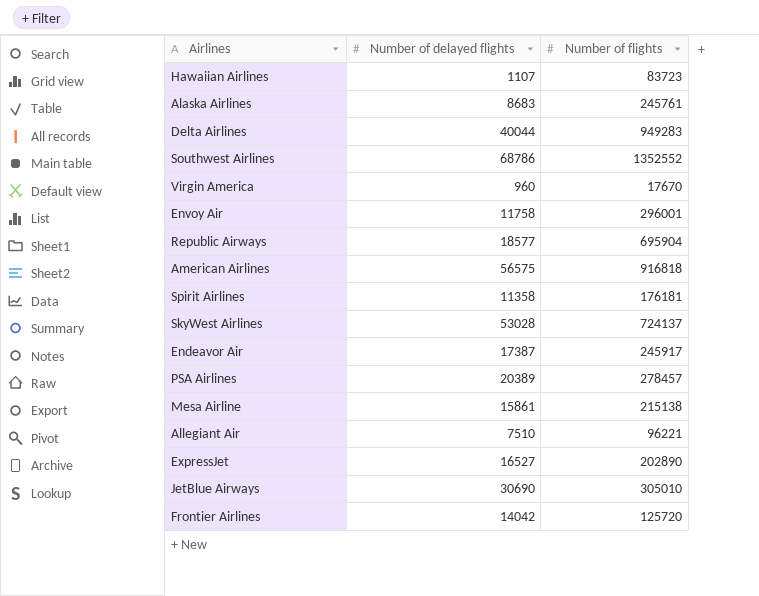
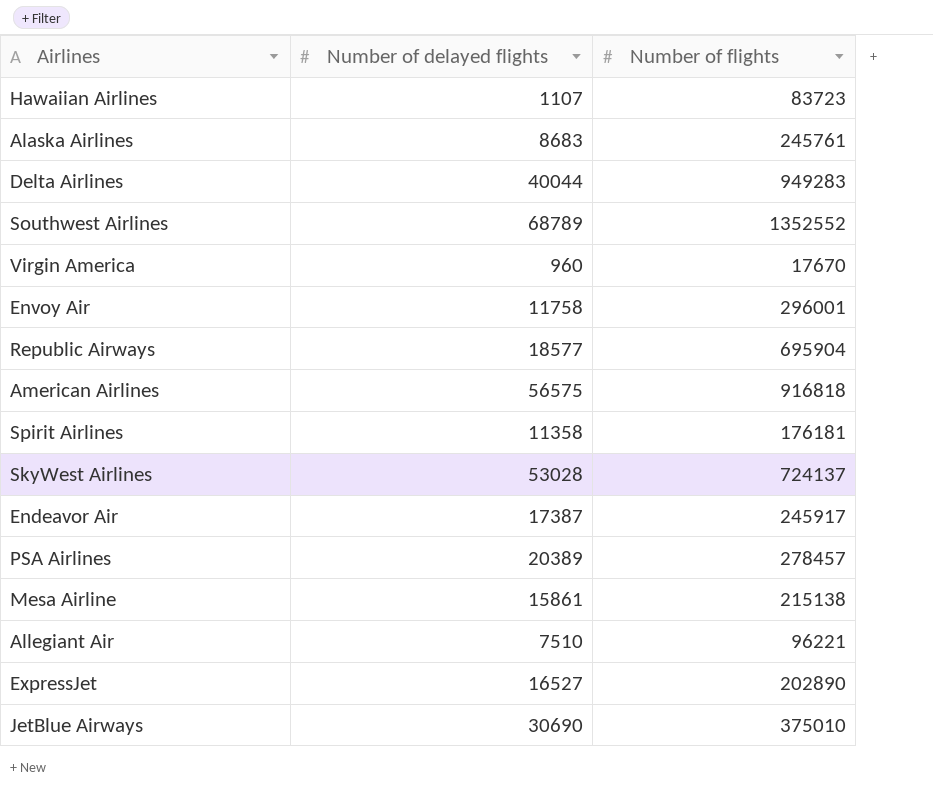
row Frontier Airlines: 14042 | 125720 -> none
Southwest Airlines | Number of delayed flights: 68786 -> 68789
JetBlue Airways | Number of flights: 305010 -> 375010

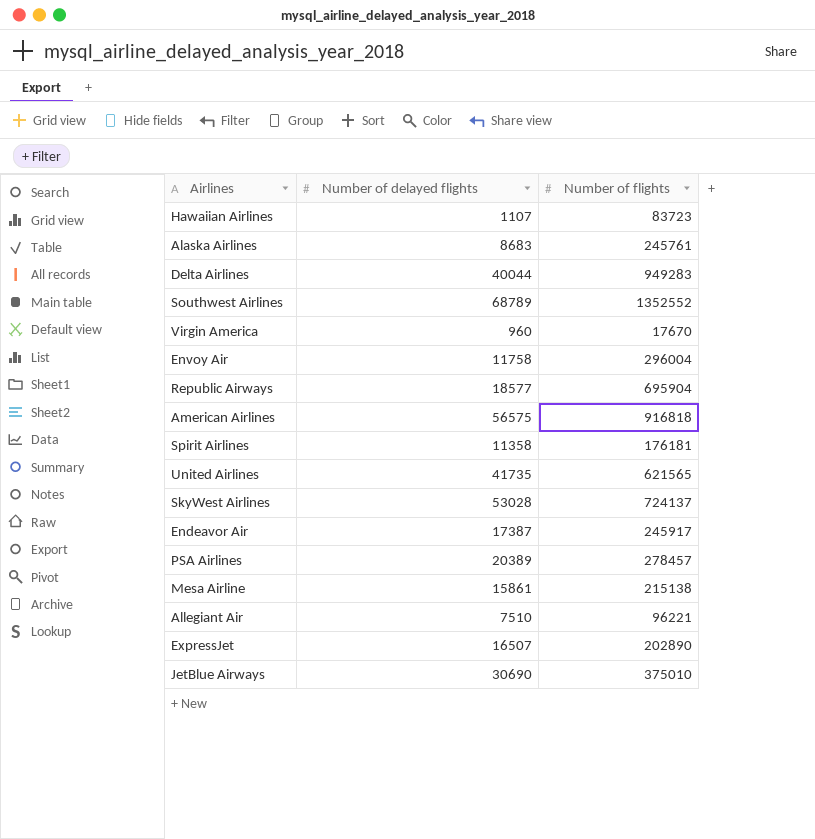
Envoy Air | Number of flights: 296001 -> 296004
row United Airlines: none -> 41735 | 621565
ExpressJet | Number of delayed flights: 16527 -> 16507

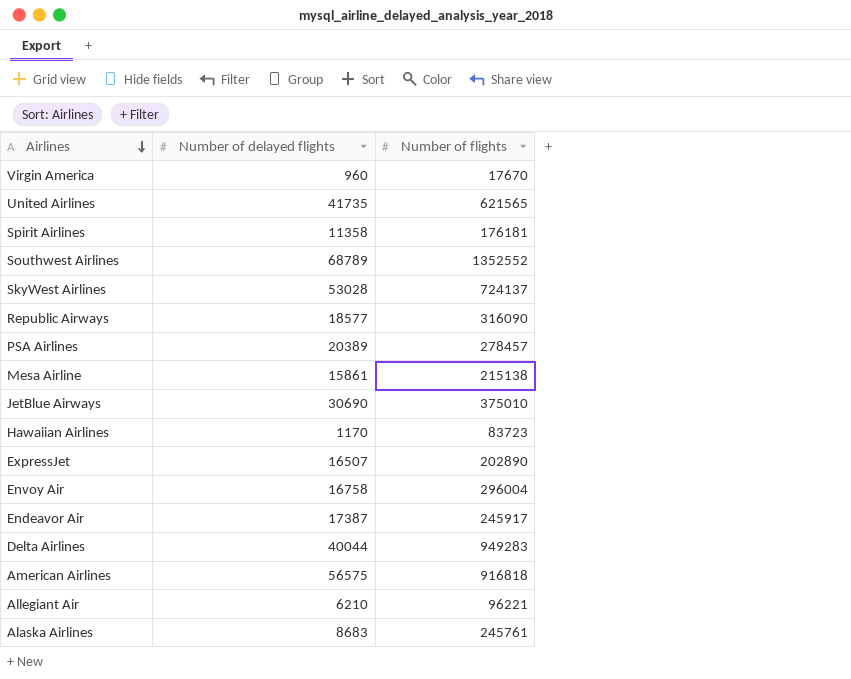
row order: none -> Airlines descending
Republic Airways | Number of flights: 695904 -> 316090
Hawaiian Airlines | Number of delayed flights: 1107 -> 1170
Envoy Air | Number of delayed flights: 11758 -> 16758
Allegiant Air | Number of delayed flights: 7510 -> 6210

